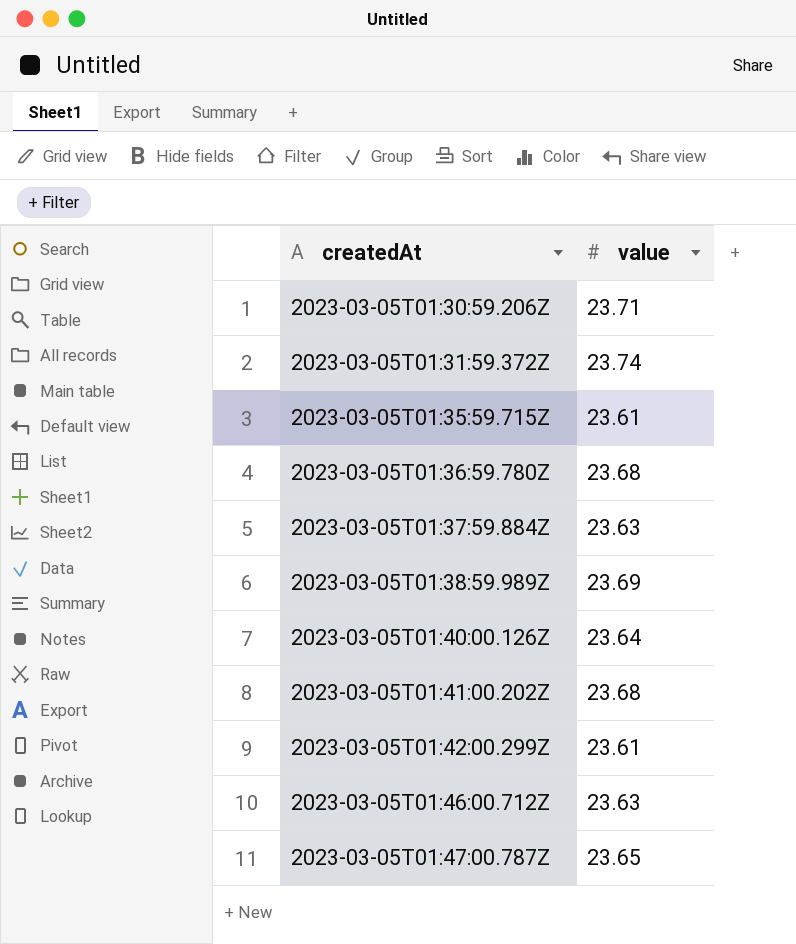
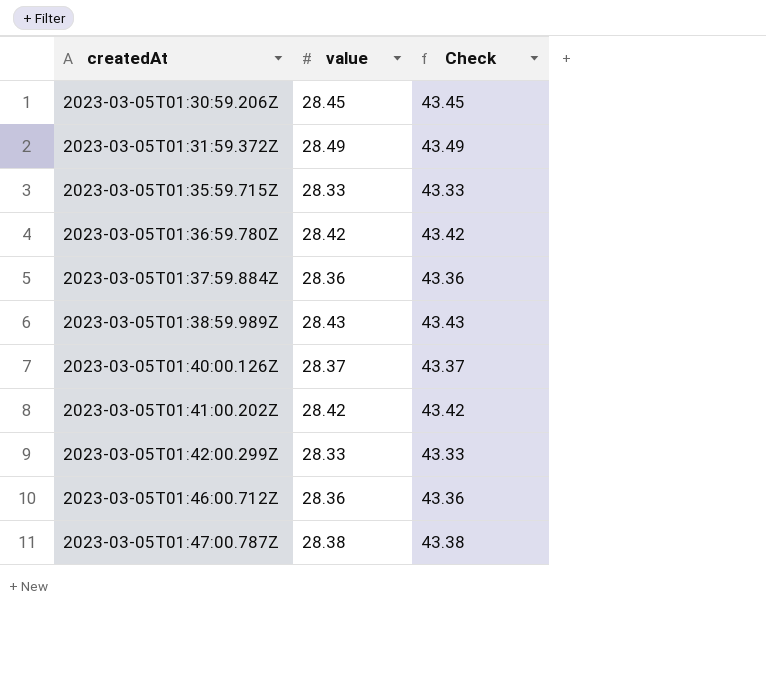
column Check | formula: none -> [value] + 15
2023-03-05T01:30:59.206Z | value: 23.71 -> 28.45
2023-03-05T01:31:59.372Z | value: 23.74 -> 28.49
2023-03-05T01:35:59.715Z | value: 23.61 -> 28.33
2023-03-05T01:36:59.780Z | value: 23.68 -> 28.42
2023-03-05T01:37:59.884Z | value: 23.63 -> 28.36
2023-03-05T01:38:59.989Z | value: 23.69 -> 28.43
2023-03-05T01:40:00.126Z | value: 23.64 -> 28.37
2023-03-05T01:41:00.202Z | value: 23.68 -> 28.42
2023-03-05T01:42:00.299Z | value: 23.61 -> 28.33
2023-03-05T01:46:00.712Z | value: 23.63 -> 28.36
2023-03-05T01:47:00.787Z | value: 23.65 -> 28.38

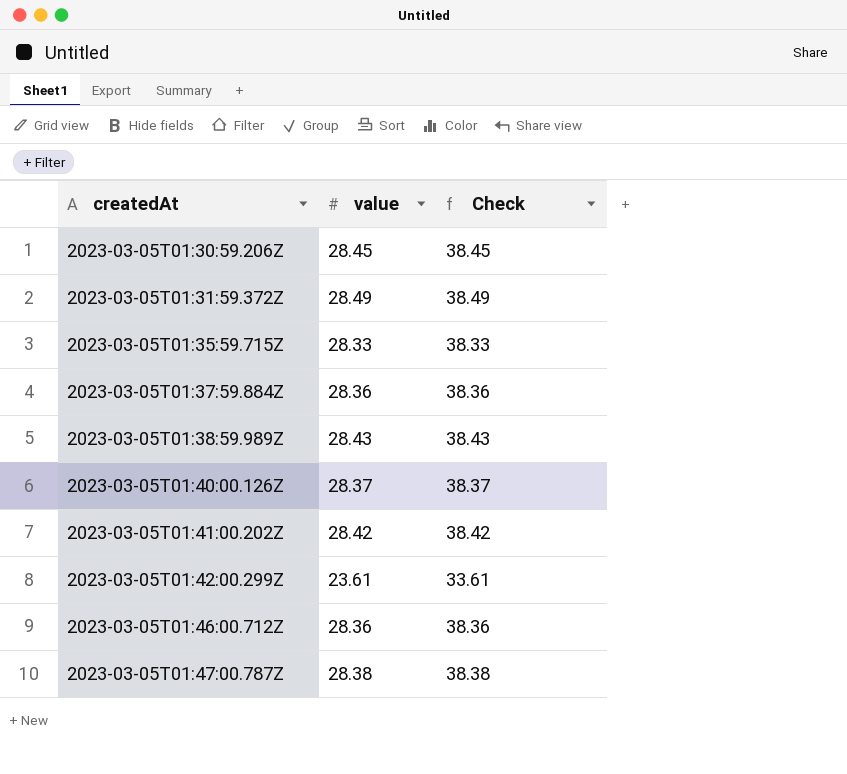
column Check | formula: [value] + 15 -> [value] + 10
row 2023-03-05T01:36:59.780Z: 28.42 | 43.42 -> none
2023-03-05T01:42:00.299Z | value: 28.33 -> 23.61

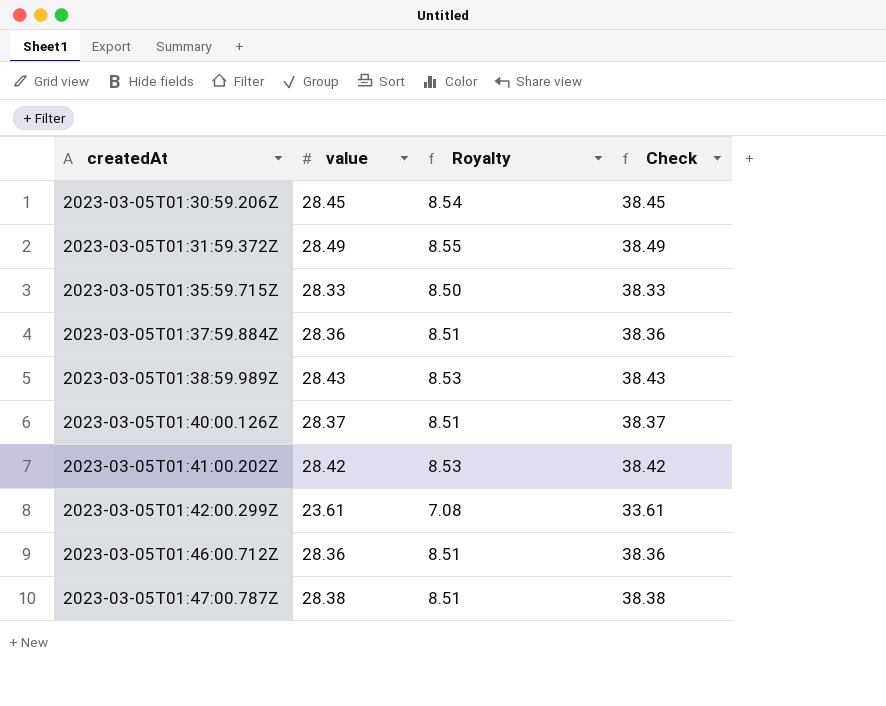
column Royalty | formula: none -> [value] * 0.3

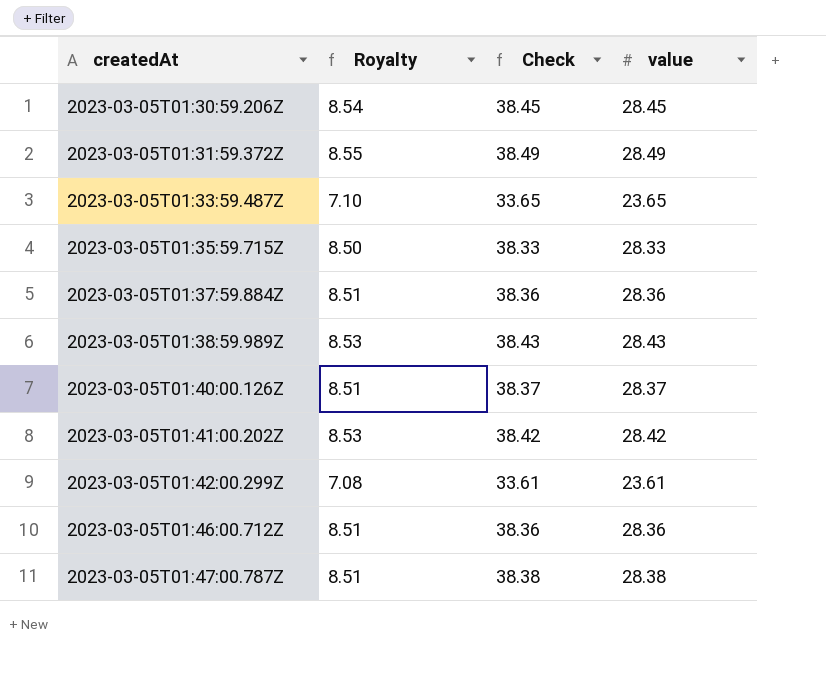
column value | position: 2 -> 4
row 2023-03-05T01:33:59.487Z: none -> 7.10 | 33.65 | 23.65

